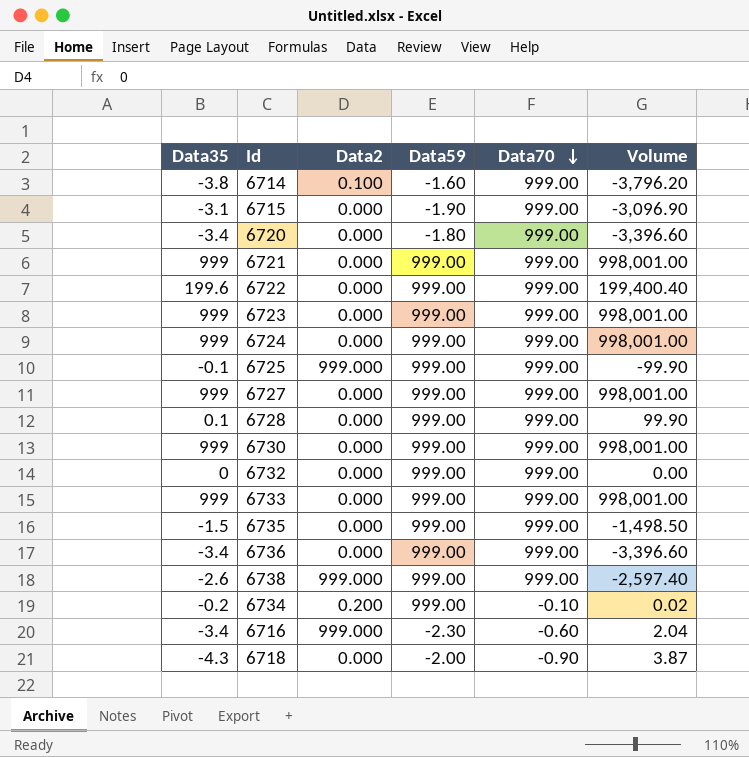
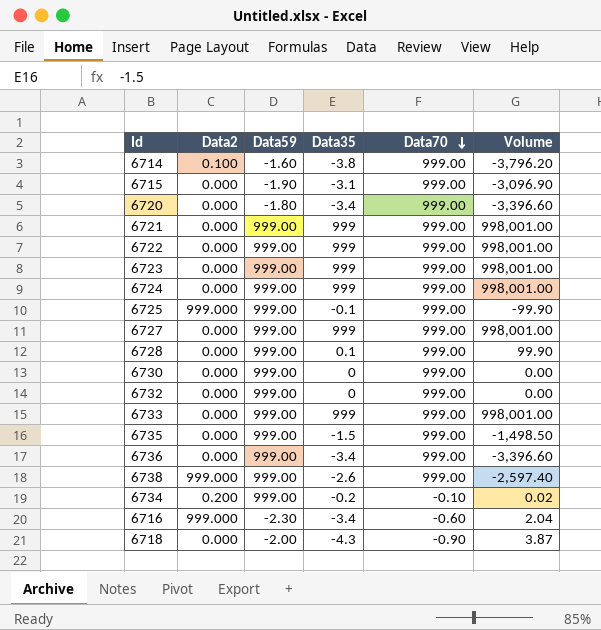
column Data35 | position: 1 -> 4
6722 | Data35: 199.6 -> 999
6722 | Volume: 199,400.40 -> 998,001.00
6730 | Data35: 999 -> 0
6730 | Volume: 998,001.00 -> 0.00

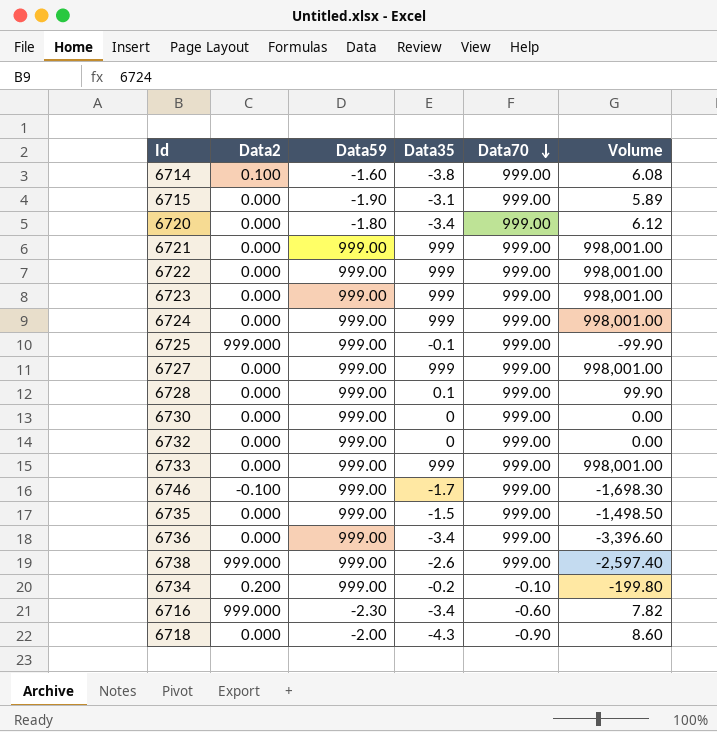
column Volume | formula: [Data35] * [Data70] -> [Data59] * [Data35]
row 6746: none -> -0.100 | 999.00 | -1.7 | 999.00 | -1,698.30

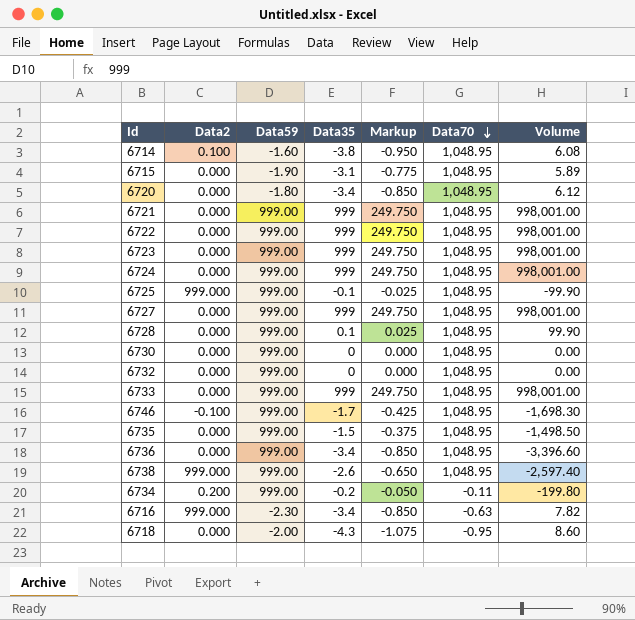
column Markup | formula: none -> [Data35] * 0.25
6714 | Data70: 999.00 -> 1,048.95
6715 | Data70: 999.00 -> 1,048.95
6720 | Data70: 999.00 -> 1,048.95
6721 | Data70: 999.00 -> 1,048.95
6722 | Data70: 999.00 -> 1,048.95
6723 | Data70: 999.00 -> 1,048.95
6724 | Data70: 999.00 -> 1,048.95
6725 | Data70: 999.00 -> 1,048.95
6727 | Data70: 999.00 -> 1,048.95
6728 | Data70: 999.00 -> 1,048.95
6730 | Data70: 999.00 -> 1,048.95
6732 | Data70: 999.00 -> 1,048.95
6733 | Data70: 999.00 -> 1,048.95
6746 | Data70: 999.00 -> 1,048.95
6735 | Data70: 999.00 -> 1,048.95
6736 | Data70: 999.00 -> 1,048.95
6738 | Data70: 999.00 -> 1,048.95
6734 | Data70: -0.10 -> -0.11
6716 | Data70: -0.60 -> -0.63
6718 | Data70: -0.90 -> -0.95

